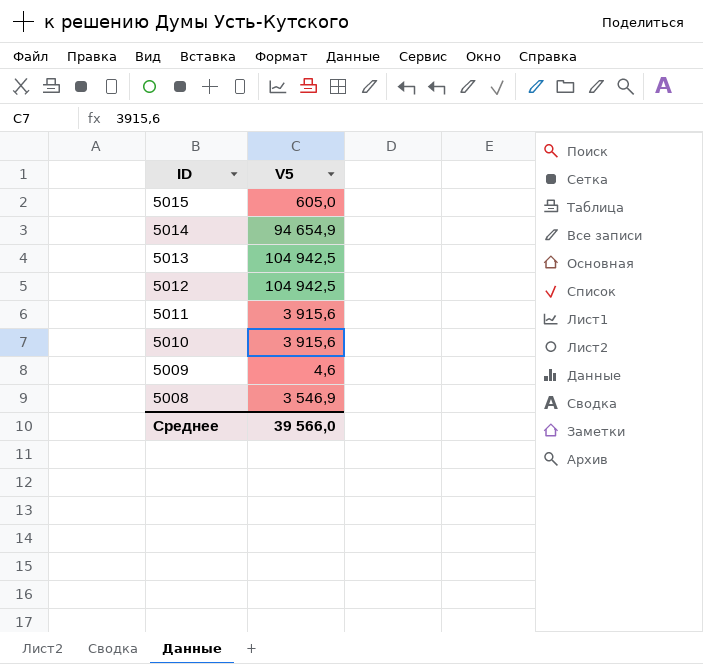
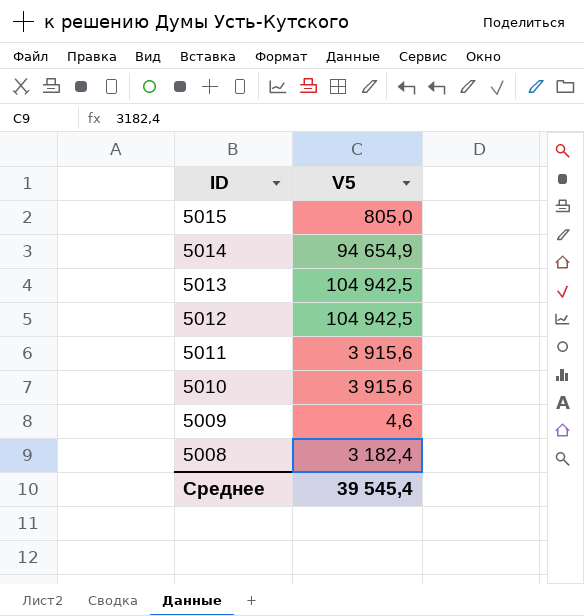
5015 | V5: 605,0 -> 805,0
5008 | V5: 3 546,9 -> 3 182,4
Среднее | V5: 39 566,0 -> 39 545,4

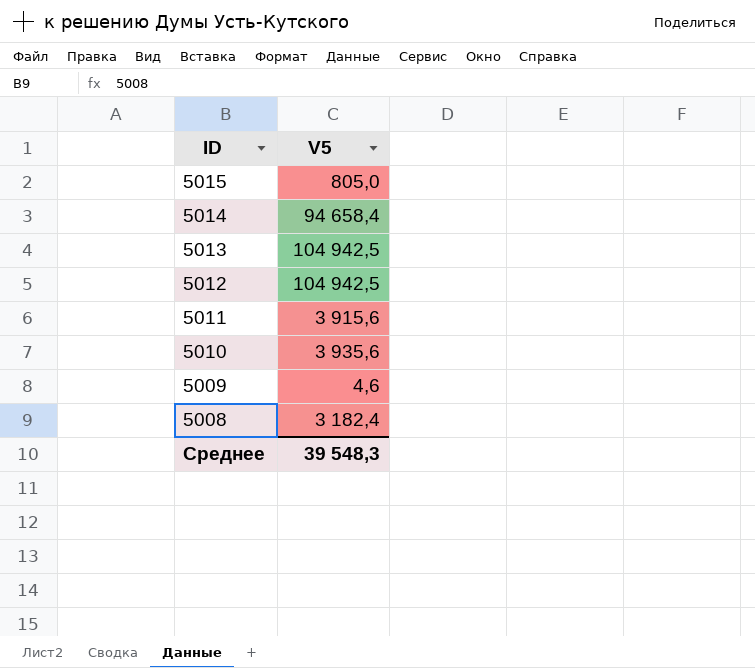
5014 | V5: 94 654,9 -> 94 658,4
5010 | V5: 3 915,6 -> 3 935,6
Среднее | V5: 39 545,4 -> 39 548,3

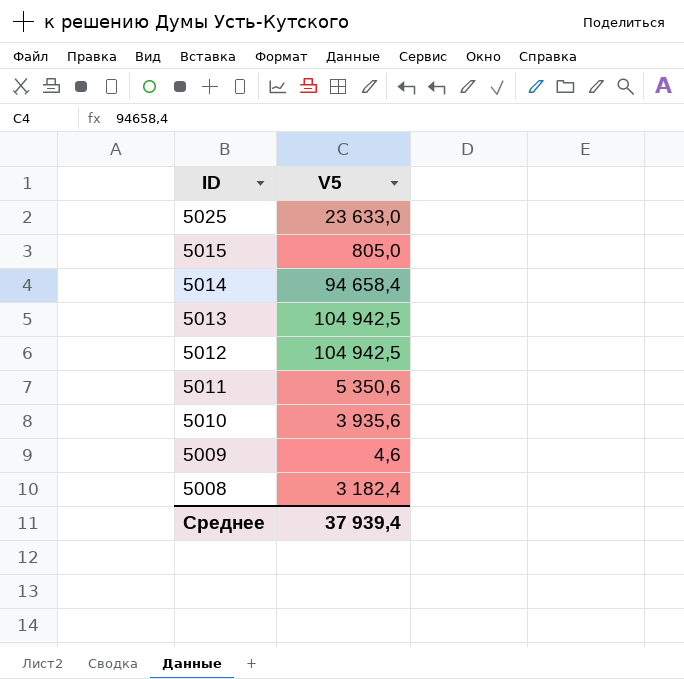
row 5025: none -> 23 633,0
5011 | V5: 3 915,6 -> 5 350,6
Среднее | V5: 39 548,3 -> 37 939,4

